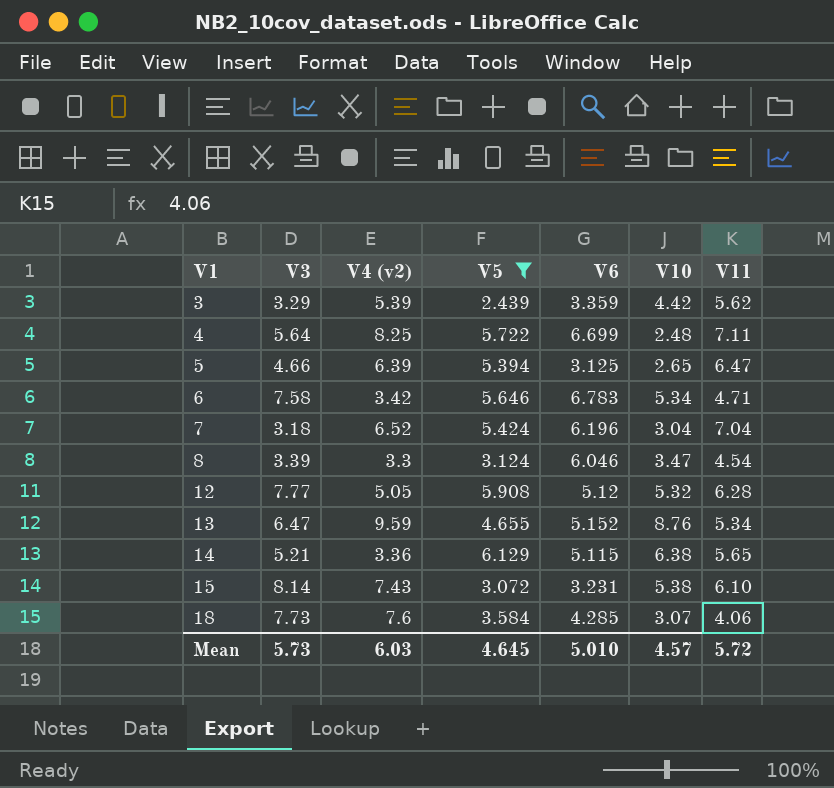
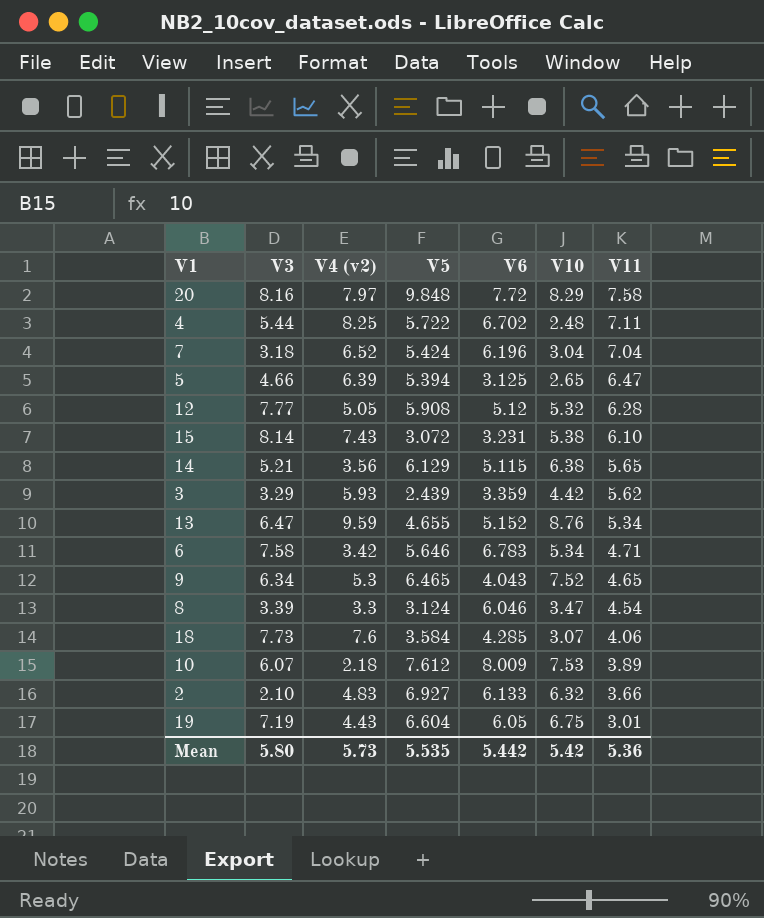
filter: V5 <= 6.129 -> none
row order: V1 ascending -> V11 descending
4 | V3: 5.64 -> 5.44
4 | V6: 6.699 -> 6.702
14 | V4 (v2): 3.36 -> 3.56
3 | V4 (v2): 5.39 -> 5.93
Mean | V3: 5.73 -> 5.80
Mean | V4 (v2): 6.03 -> 5.73
Mean | V5: 4.645 -> 5.535
Mean | V6: 5.010 -> 5.442
Mean | V10: 4.57 -> 5.42
Mean | V11: 5.72 -> 5.36

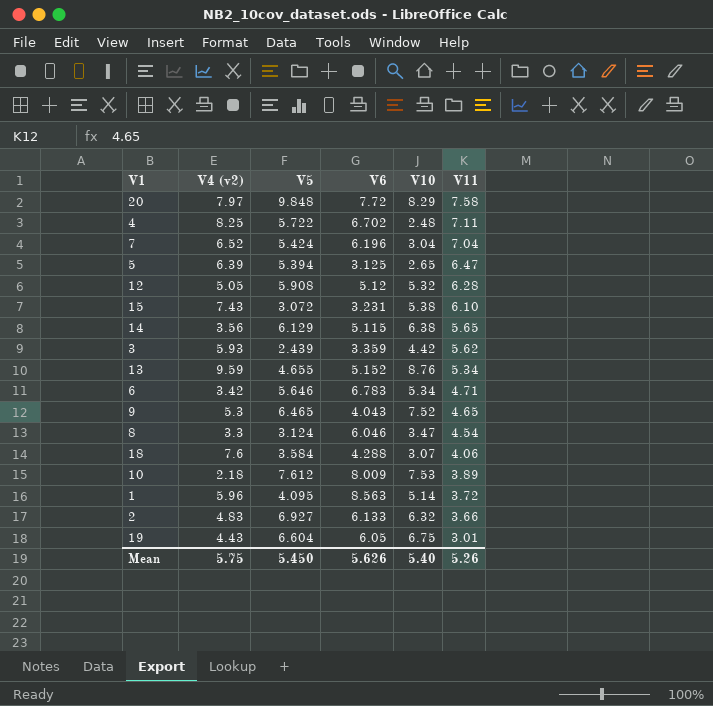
column V3 | position: 2 -> none
18 | V6: 4.285 -> 4.288
row 1: none -> 5.96 | 4.095 | 8.563 | 5.14 | 3.72
Mean | V4 (v2): 5.73 -> 5.75
Mean | V5: 5.535 -> 5.450
Mean | V6: 5.442 -> 5.626
Mean | V10: 5.42 -> 5.40
Mean | V11: 5.36 -> 5.26

